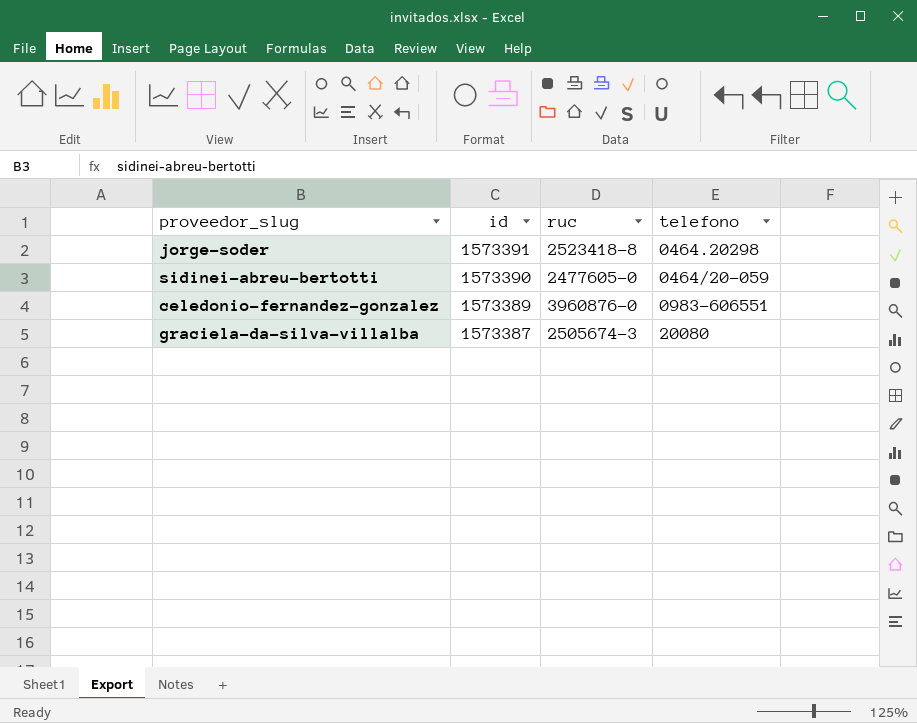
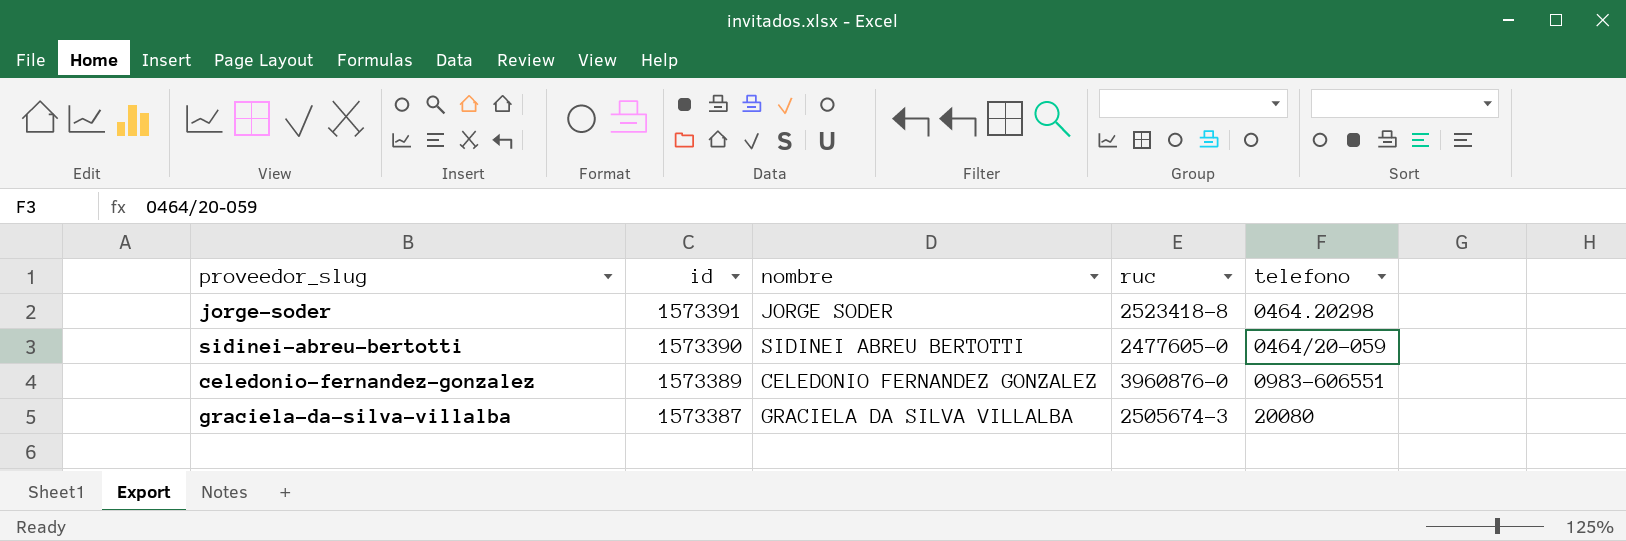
column nombre | position: none -> 3

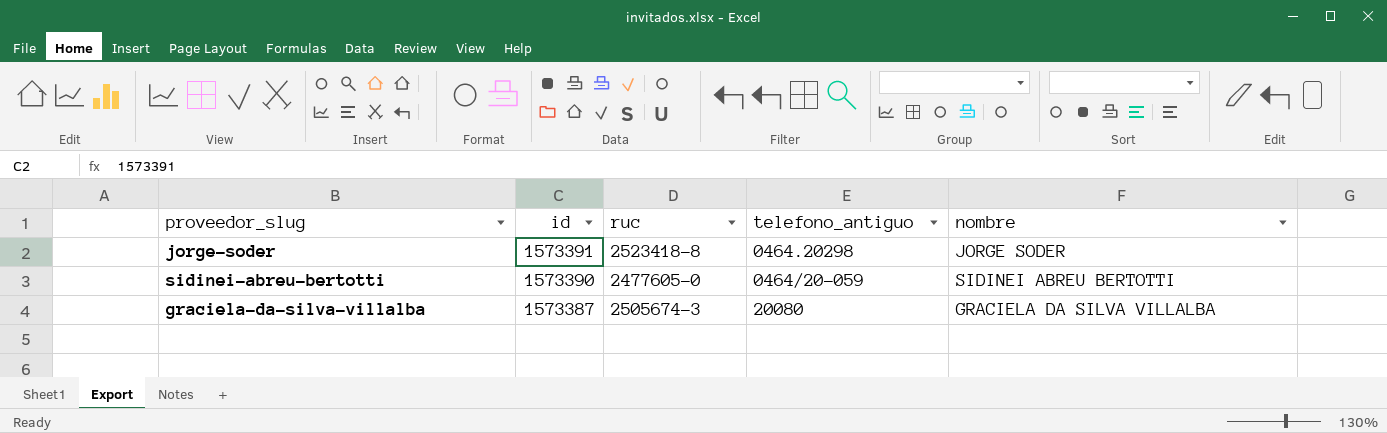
column name: telefono -> telefono_antiguo
column nombre | position: 3 -> 5
row celedonio-fernandez-gonzalez: 1573389 | CELEDONIO FERNANDEZ GONZALEZ | 3960876-0 | 0983-606551 -> none

